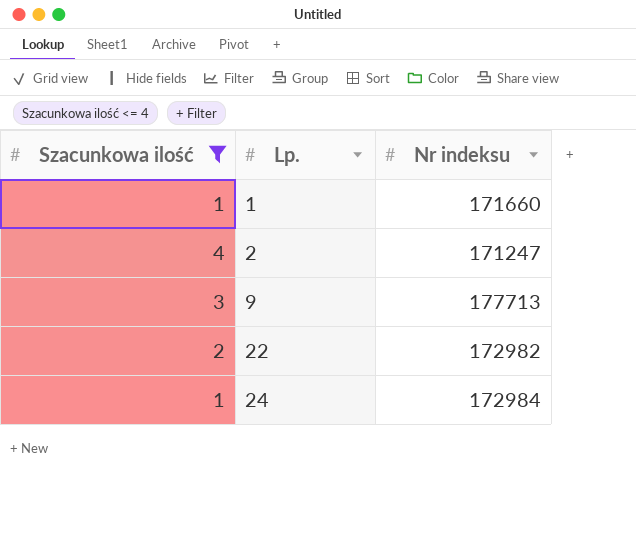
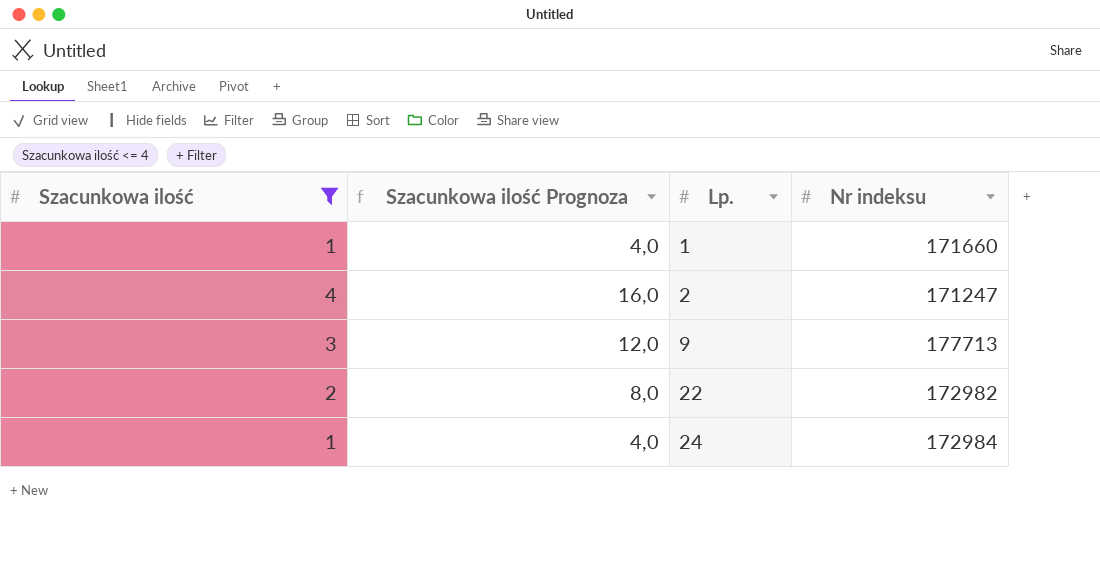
column Szacunkowa ilość Prognoza | formula: none -> [Szacunkowa ilość] * 4

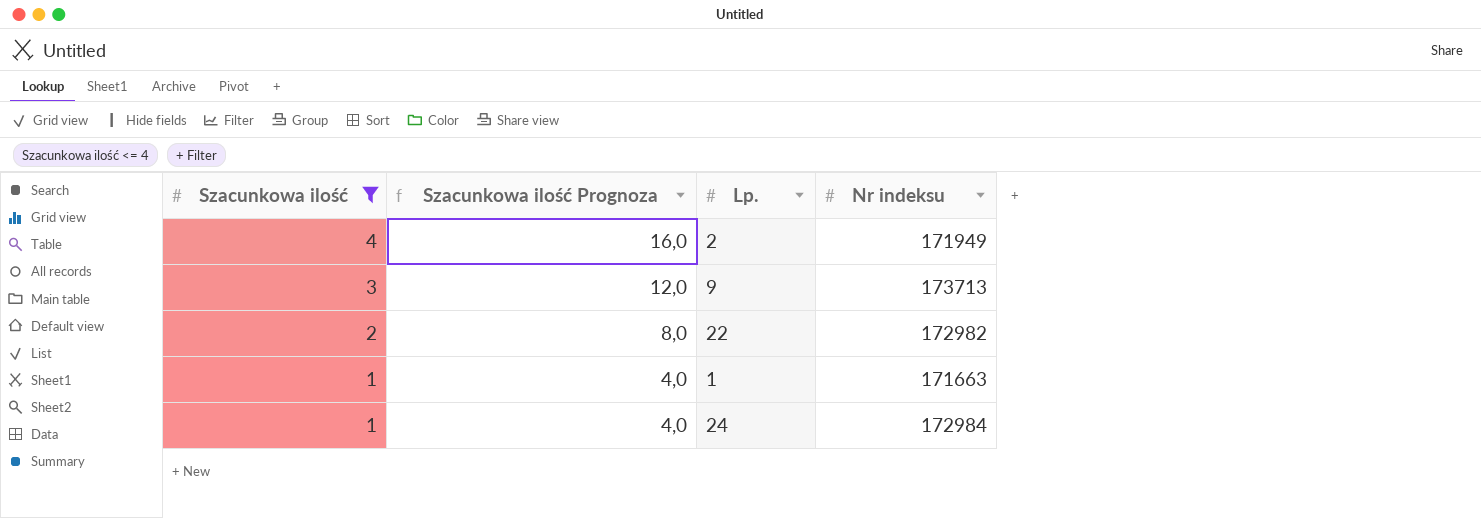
row order: Lp. ascending -> Szacunkowa ilość descending
2 | Nr indeksu: 171247 -> 171949
9 | Nr indeksu: 177713 -> 173713
1 | Nr indeksu: 171660 -> 171663

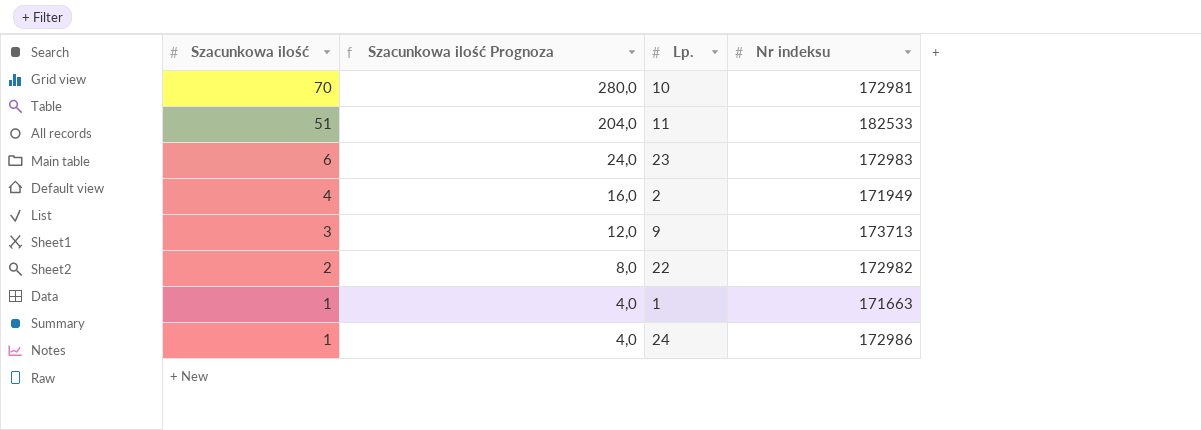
filter: Szacunkowa ilość <= 4 -> none
24 | Nr indeksu: 172984 -> 172986

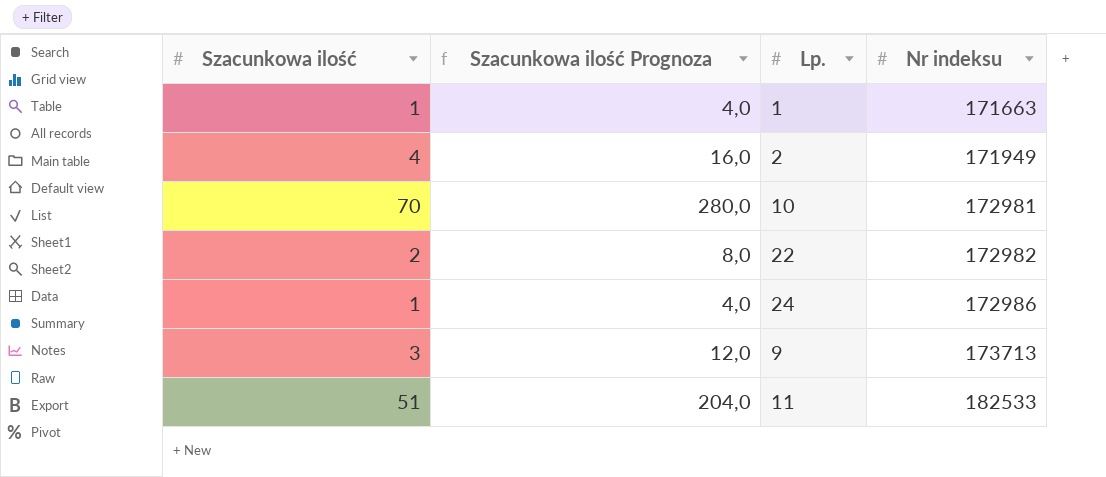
row order: Szacunkowa ilość descending -> Nr indeksu ascending
row 23: 6 | 24,0 | 172983 -> none

